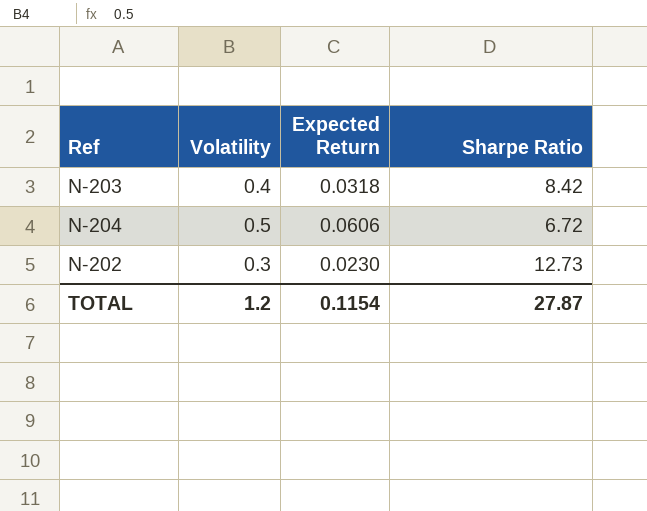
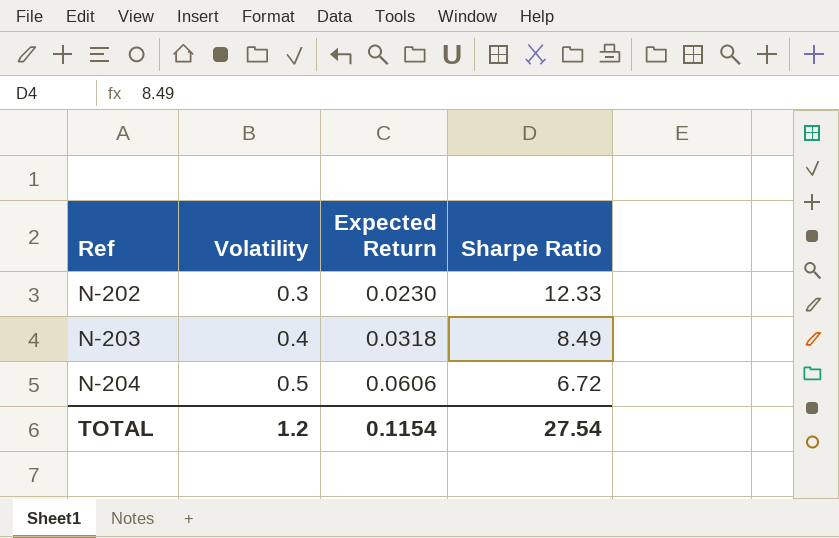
row order: none -> Ref ascending
N-202 | Sharpe Ratio: 12.73 -> 12.33
N-203 | Sharpe Ratio: 8.42 -> 8.49
TOTAL | Sharpe Ratio: 27.87 -> 27.54

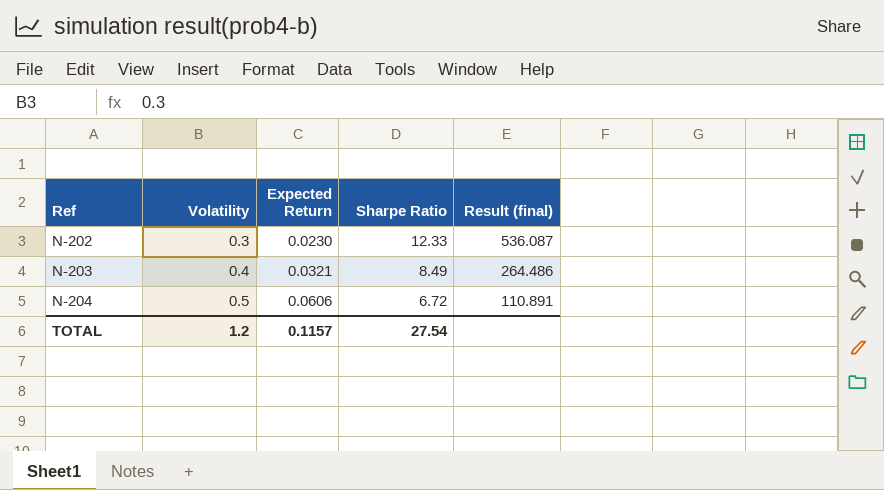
column Result (final) | formula: none -> [Sharpe Ratio] / [Expected Return]
N-203 | Expected Return: 0.0318 -> 0.0321
TOTAL | Expected Return: 0.1154 -> 0.1157

